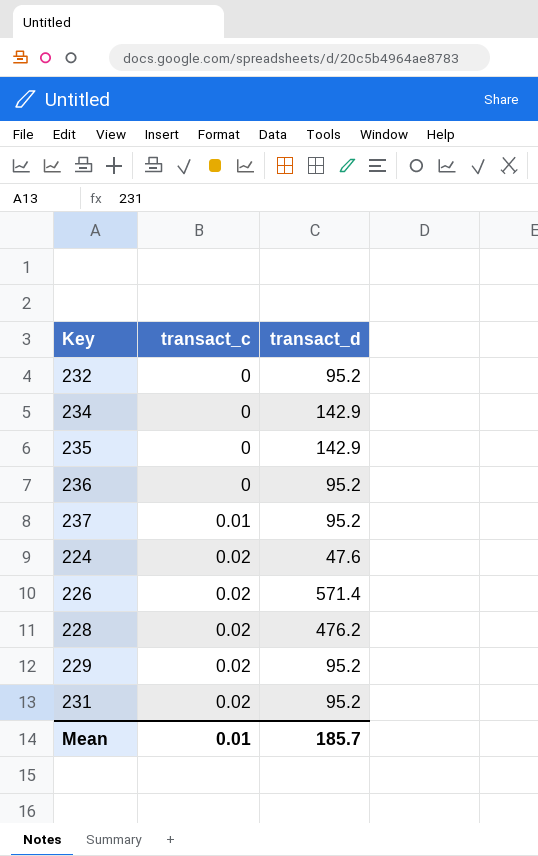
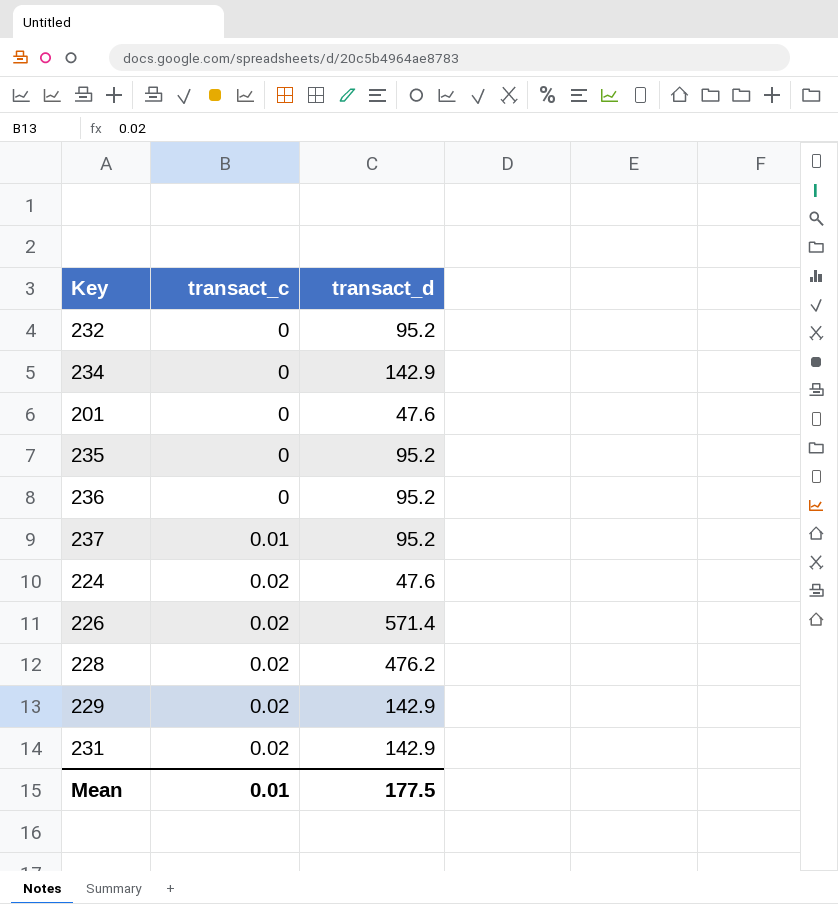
row 201: none -> 0 | 47.6
235 | transact_d: 142.9 -> 95.2
229 | transact_d: 95.2 -> 142.9
231 | transact_d: 95.2 -> 142.9
Mean | transact_d: 185.7 -> 177.5

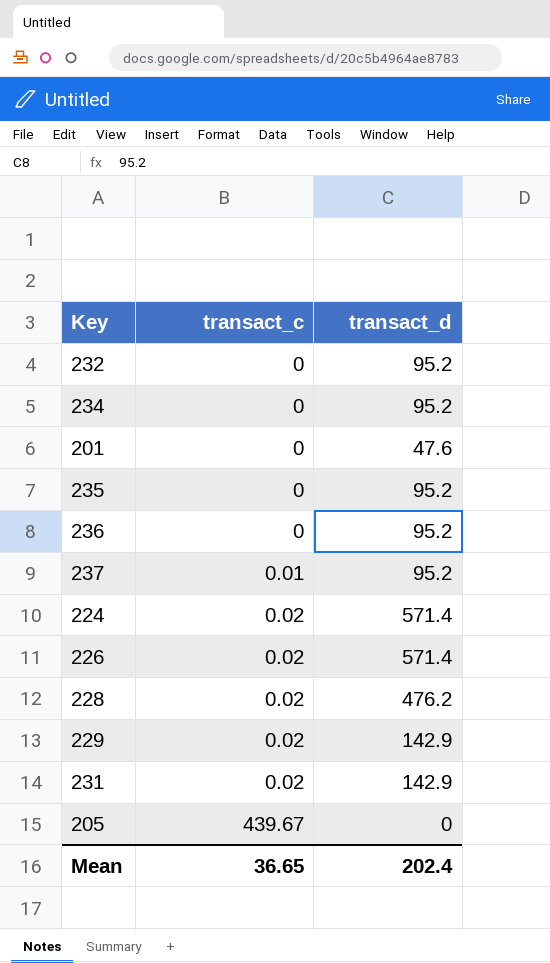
234 | transact_d: 142.9 -> 95.2
224 | transact_d: 47.6 -> 571.4
row 205: none -> 439.67 | 0
Mean | transact_c: 0.01 -> 36.65
Mean | transact_d: 177.5 -> 202.4

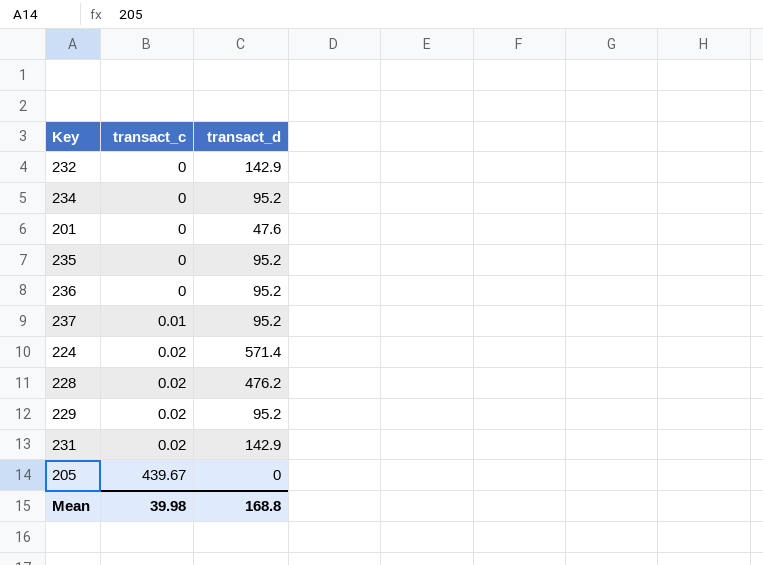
row 226: 0.02 | 571.4 -> none
232 | transact_d: 95.2 -> 142.9
229 | transact_d: 142.9 -> 95.2
Mean | transact_c: 36.65 -> 39.98
Mean | transact_d: 202.4 -> 168.8

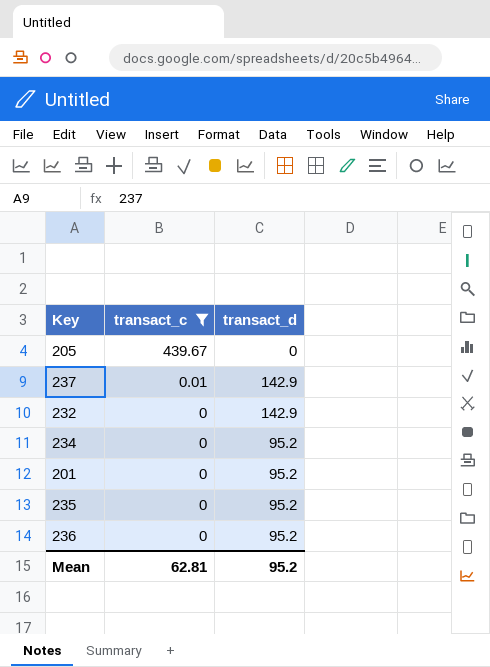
filter: none -> transact_c != 0.02
row order: transact_c ascending -> transact_c descending
237 | transact_d: 95.2 -> 142.9
201 | transact_d: 47.6 -> 95.2
Mean | transact_c: 39.98 -> 62.81
Mean | transact_d: 168.8 -> 95.2

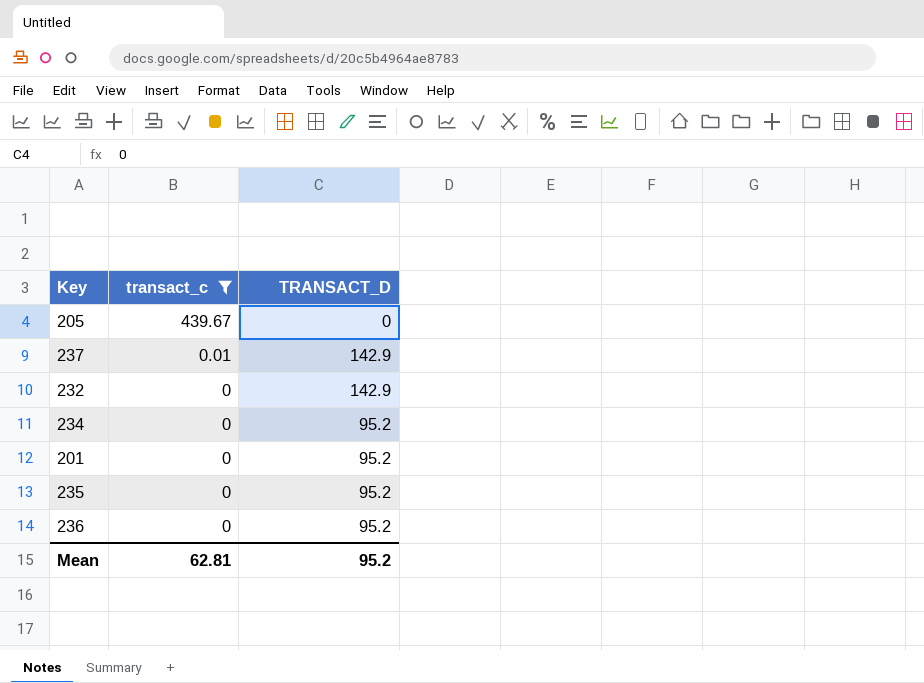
column name: transact_d -> TRANSACT_D

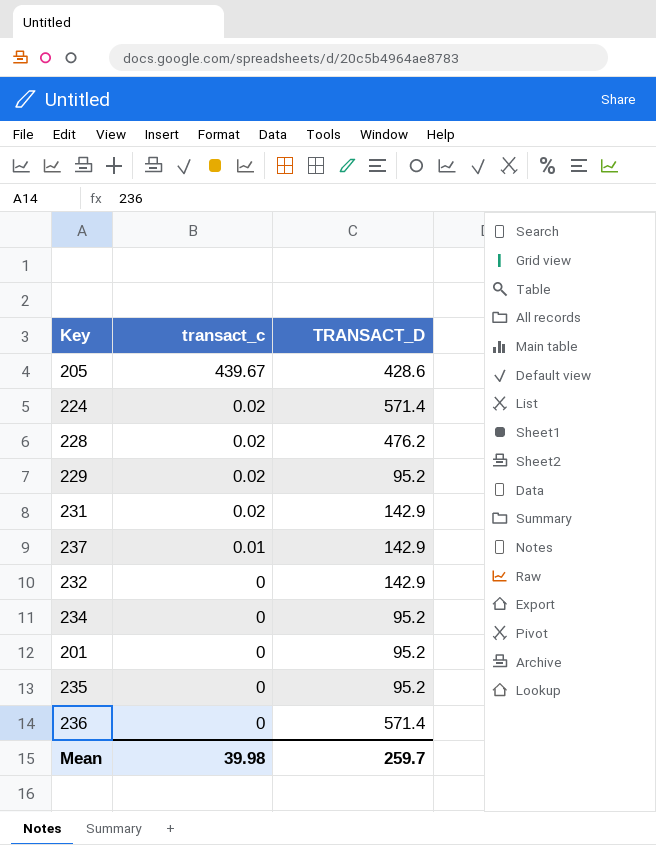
filter: transact_c != 0.02 -> none
205 | TRANSACT_D: 0 -> 428.6
236 | TRANSACT_D: 95.2 -> 571.4
Mean | transact_c: 62.81 -> 39.98
Mean | TRANSACT_D: 95.2 -> 259.7

